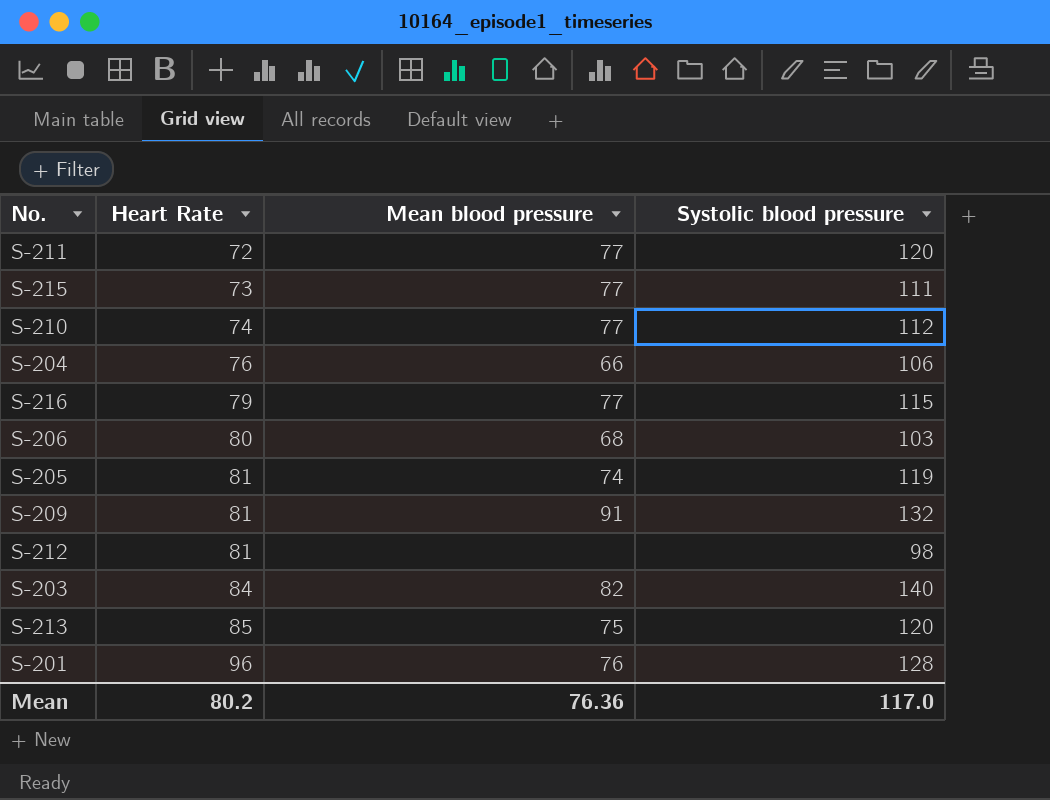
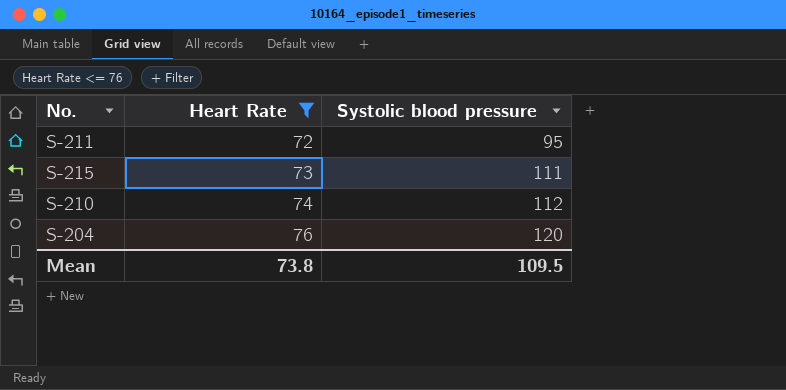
filter: none -> Heart Rate <= 76
column Mean blood pressure | position: 3 -> none
S-211 | Systolic blood pressure: 120 -> 95
S-204 | Systolic blood pressure: 106 -> 120
Mean | Heart Rate: 80.2 -> 73.8
Mean | Systolic blood pressure: 117.0 -> 109.5

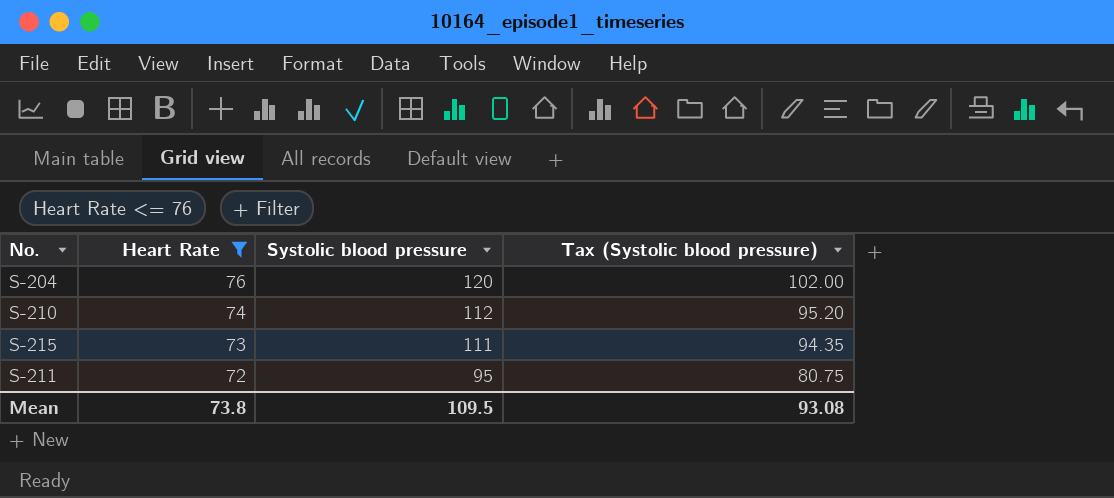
row order: Heart Rate ascending -> Heart Rate descending
column Tax (Systolic blood pressure) | formula: none -> [Systolic blood pressure] * 0.85

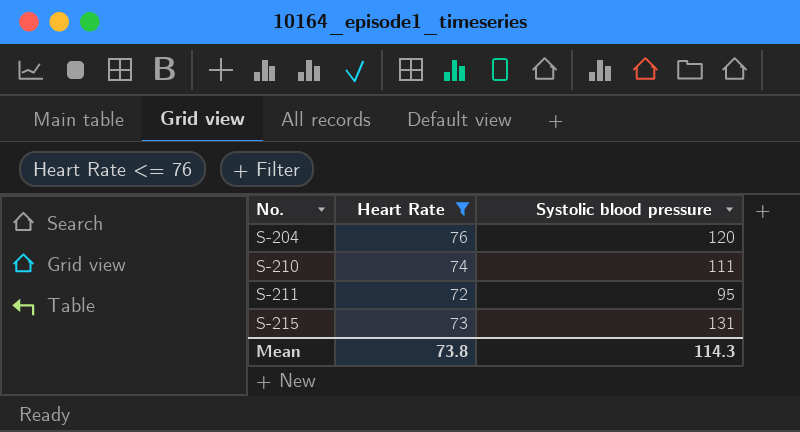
row order: Heart Rate descending -> No. ascending
column Tax (Systolic blood pressure) | formula: [Systolic blood pressure] * 0.85 -> none
S-210 | Systolic blood pressure: 112 -> 111
S-215 | Systolic blood pressure: 111 -> 131
Mean | Systolic blood pressure: 109.5 -> 114.3

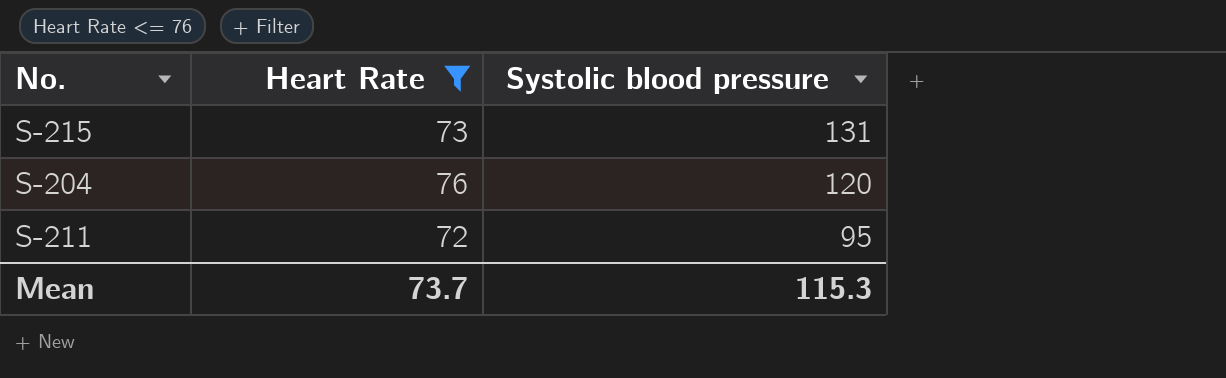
row order: No. ascending -> Systolic blood pressure descending
row S-210: 74 | 111 -> none
Mean | Heart Rate: 73.8 -> 73.7
Mean | Systolic blood pressure: 114.3 -> 115.3

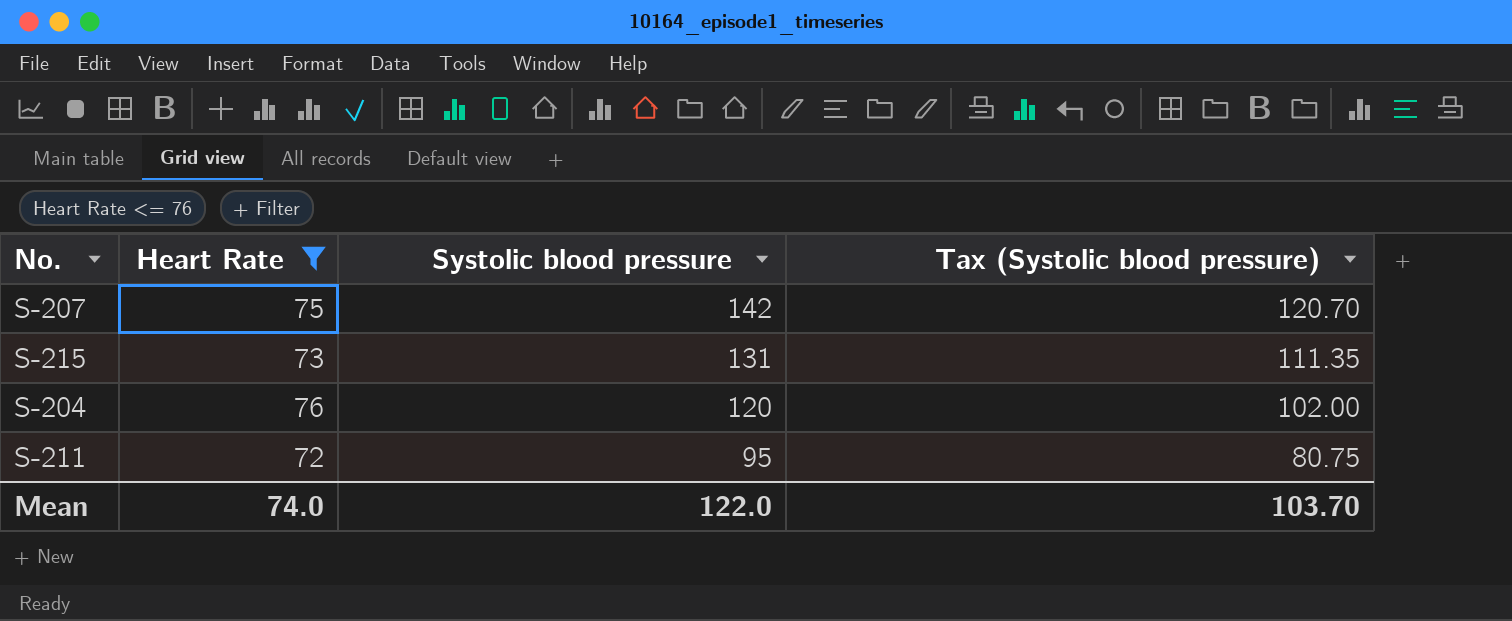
column Tax (Systolic blood pressure) | formula: none -> [Systolic blood pressure] * 0.85
row S-207: none -> 75 | 142 | 120.70
Mean | Heart Rate: 73.7 -> 74.0
Mean | Systolic blood pressure: 115.3 -> 122.0

